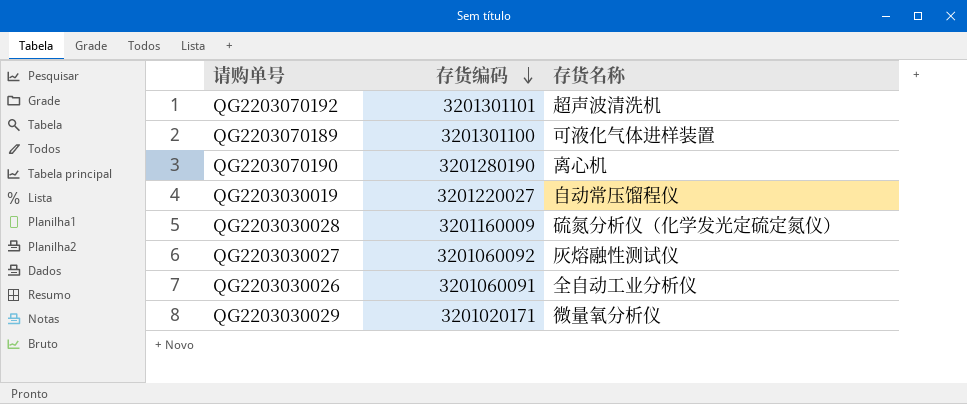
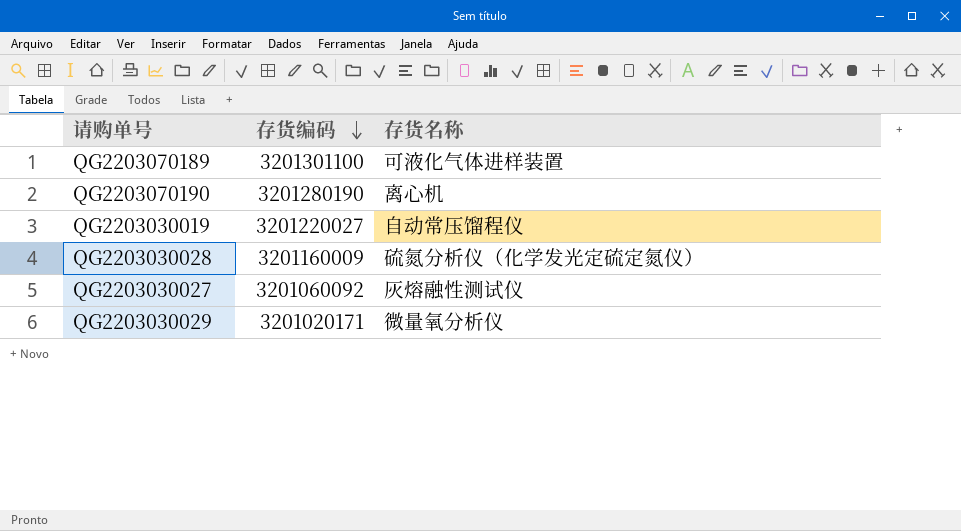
row QG2203070192: 3201301101 | 超声波清洗机 -> none
row QG2203030026: 3201060091 | 全自动工业分析仪 -> none

